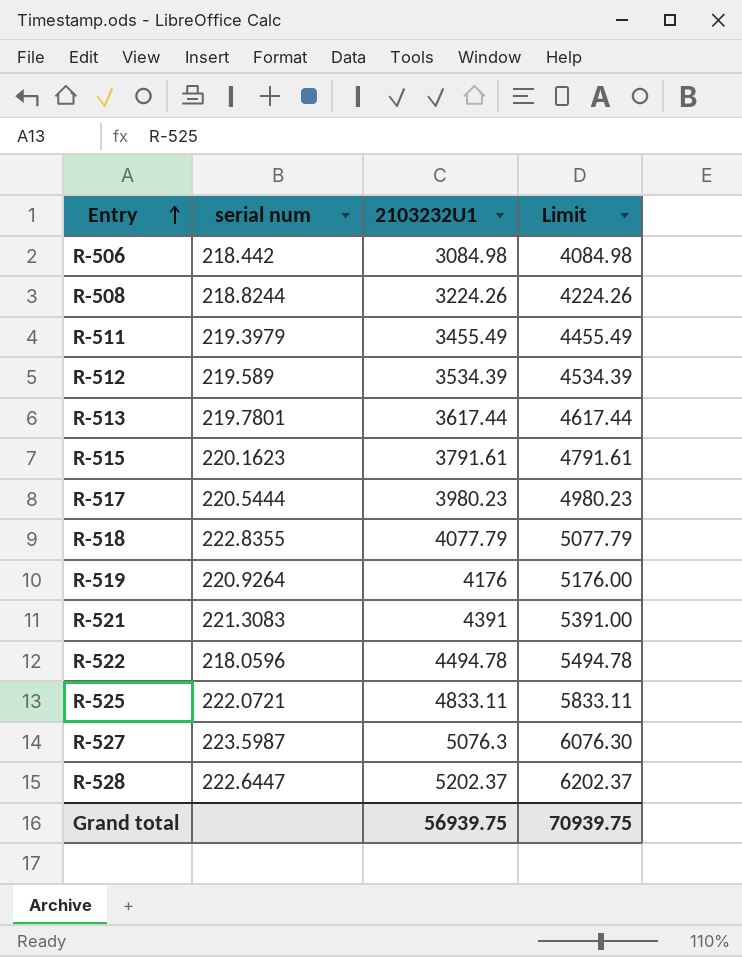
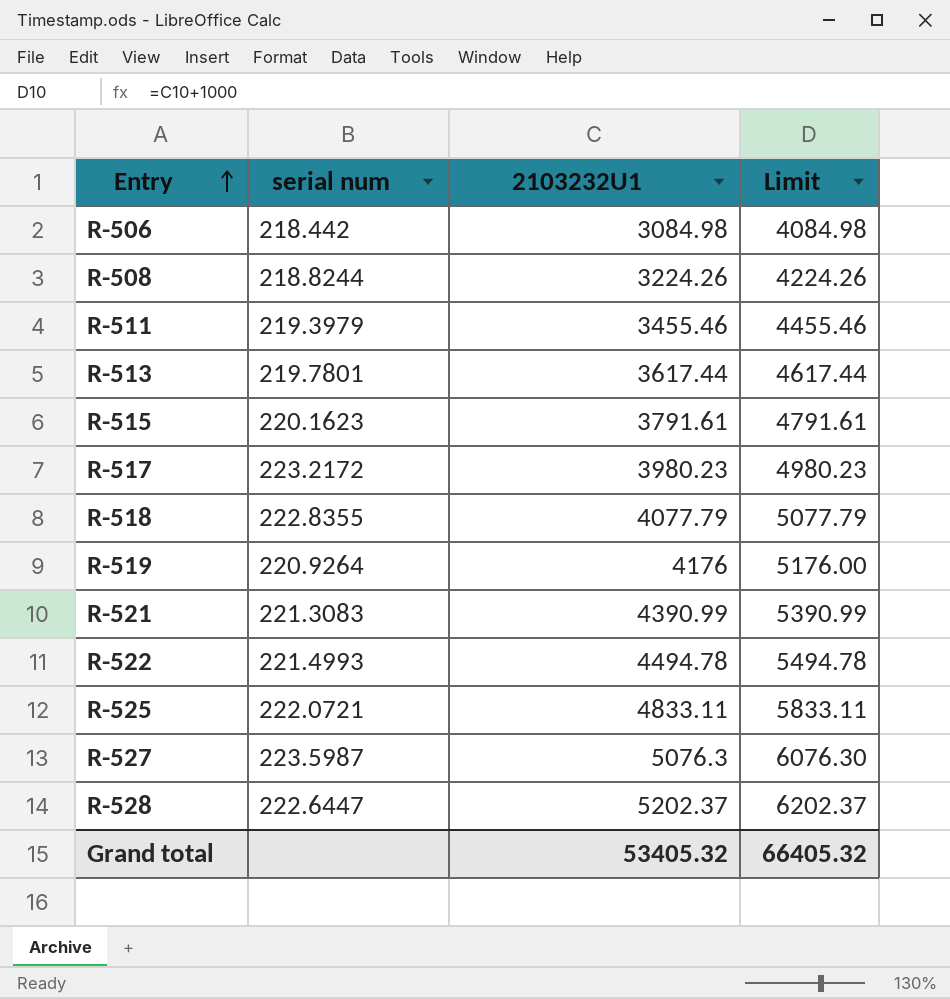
row R-512: 219.589 | 3534.39 | 4534.39 -> none
R-511 | 2103232U1: 3455.49 -> 3455.46
R-511 | Limit: 4455.49 -> 4455.46
R-517 | serial num: 220.5444 -> 223.2172
R-521 | 2103232U1: 4391 -> 4390.99
R-521 | Limit: 5391.00 -> 5390.99
R-522 | serial num: 218.0596 -> 221.4993
Grand total | 2103232U1: 56939.75 -> 53405.32
Grand total | Limit: 70939.75 -> 66405.32

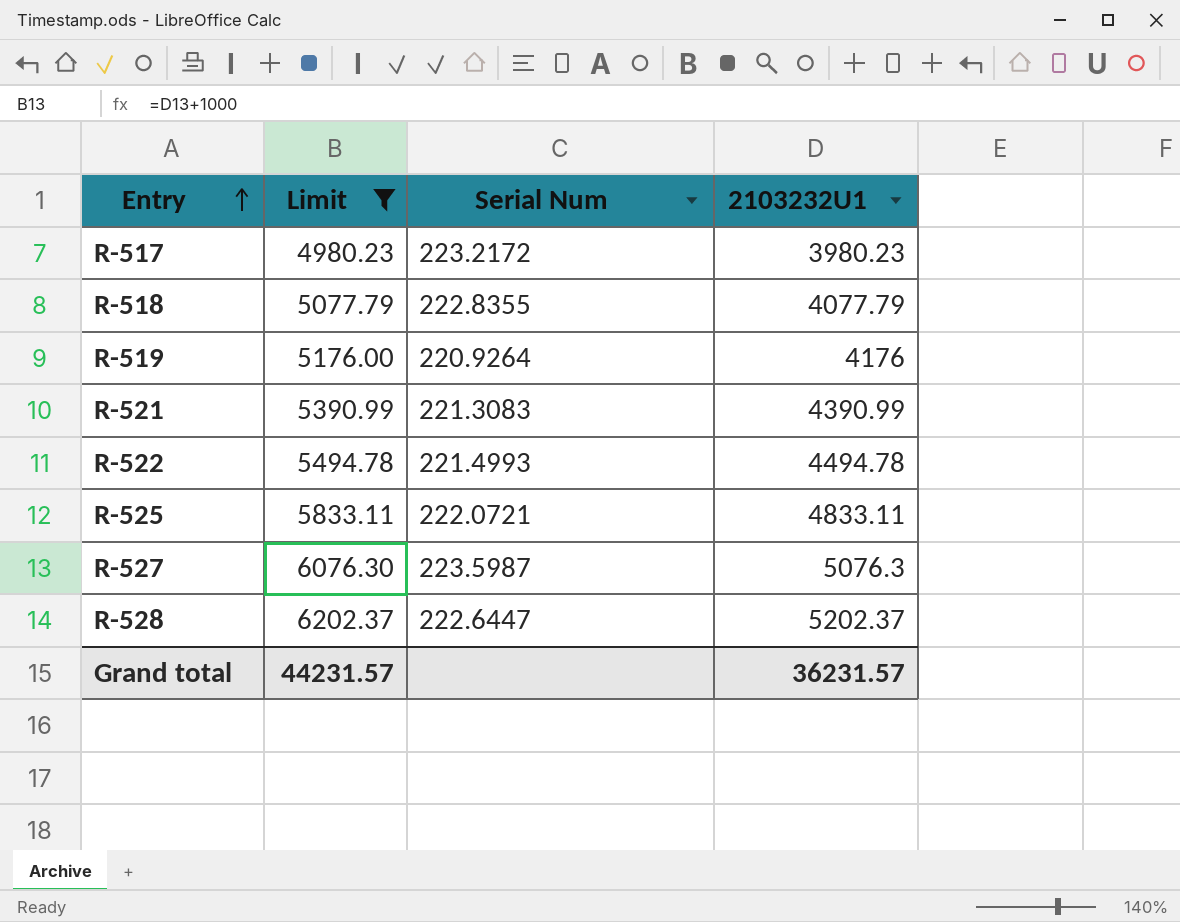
filter: none -> Limit >= 4980.23
column Limit | position: 4 -> 2
column name: serial num -> Serial Num
Grand total | Limit: 66405.32 -> 44231.57
Grand total | 2103232U1: 53405.32 -> 36231.57

